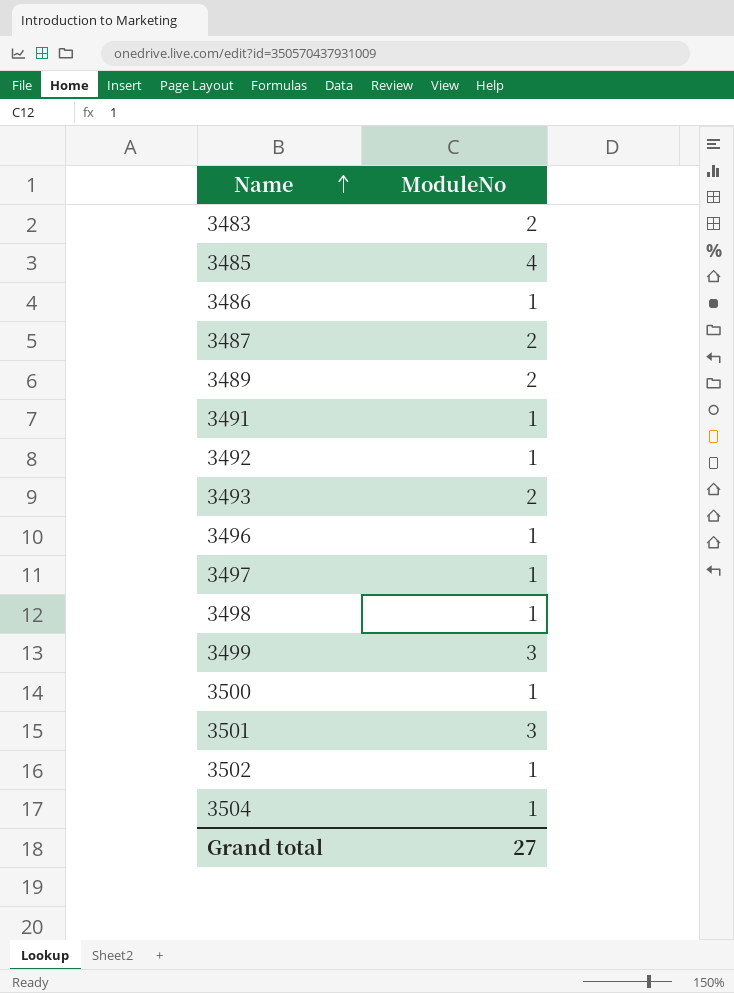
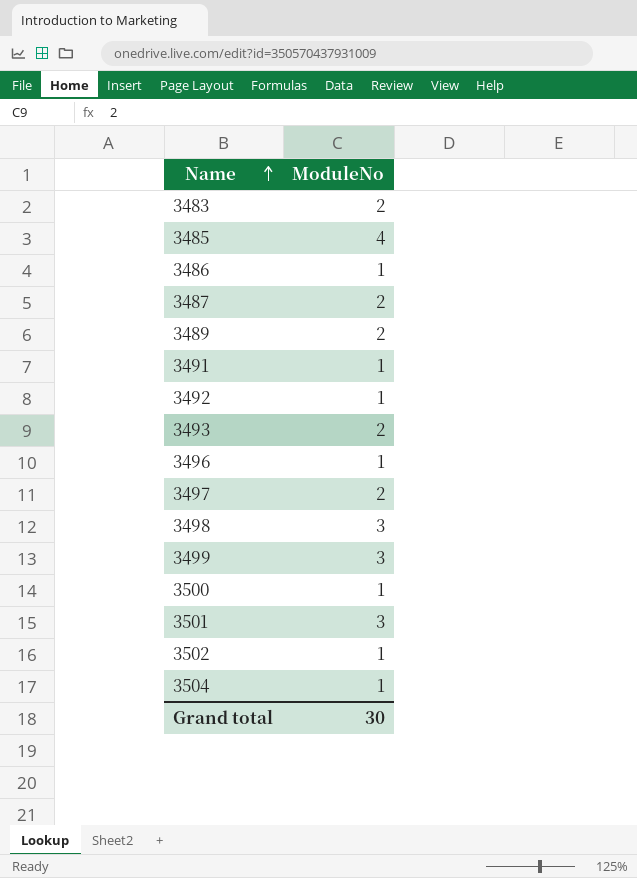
3497 | ModuleNo: 1 -> 2
3498 | ModuleNo: 1 -> 3
Grand total | ModuleNo: 27 -> 30

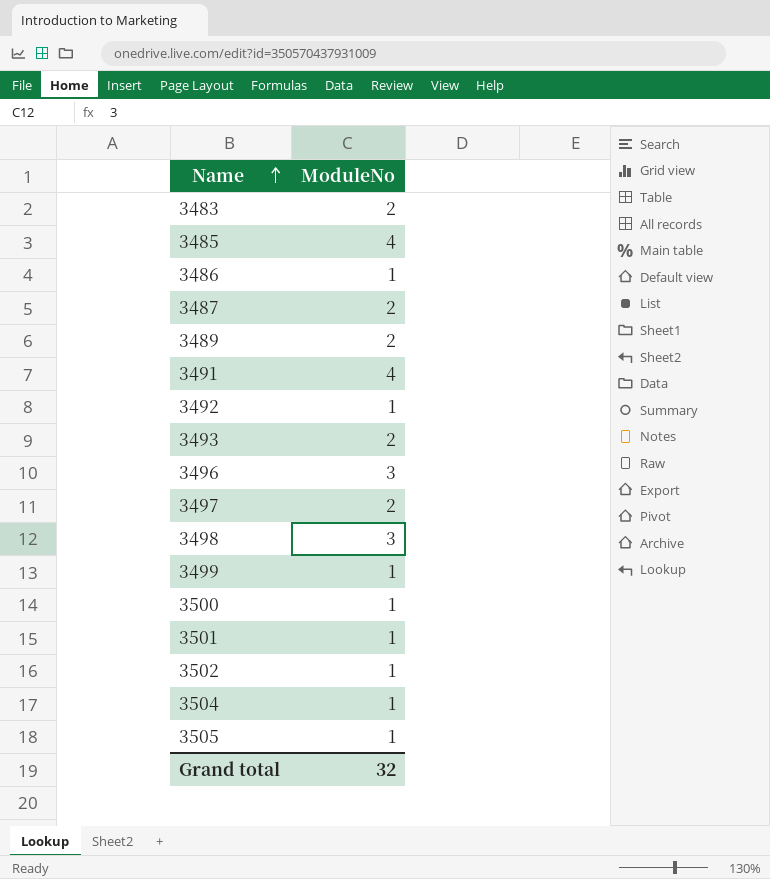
3491 | ModuleNo: 1 -> 4
3496 | ModuleNo: 1 -> 3
3499 | ModuleNo: 3 -> 1
3501 | ModuleNo: 3 -> 1
row 3505: none -> 1
Grand total | ModuleNo: 30 -> 32

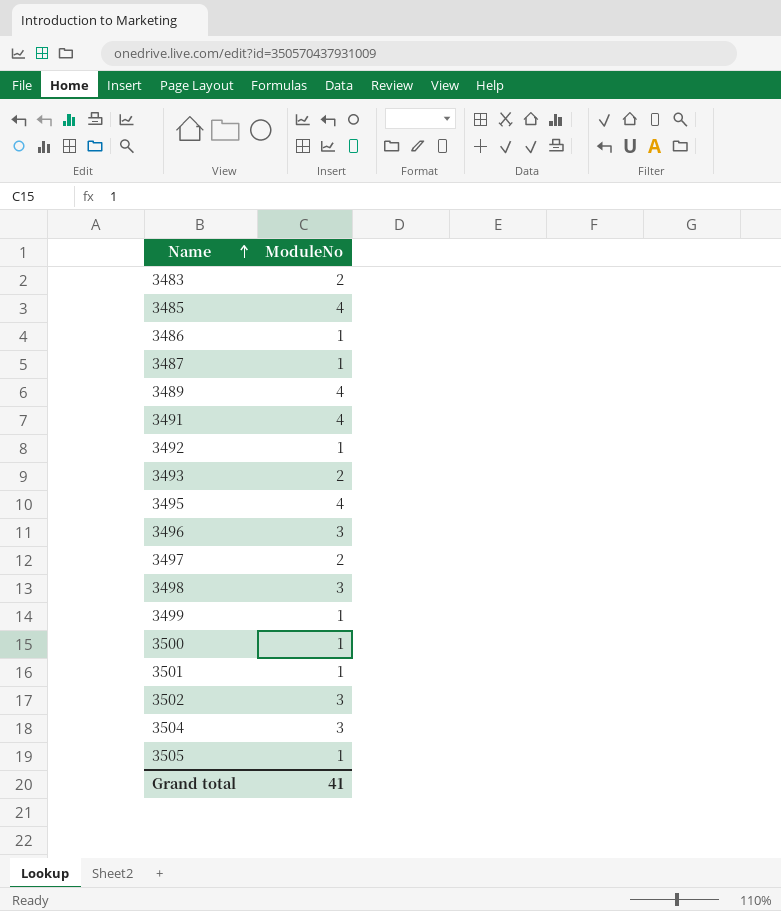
3487 | ModuleNo: 2 -> 1
3489 | ModuleNo: 2 -> 4
row 3495: none -> 4
3502 | ModuleNo: 1 -> 3
3504 | ModuleNo: 1 -> 3
Grand total | ModuleNo: 32 -> 41

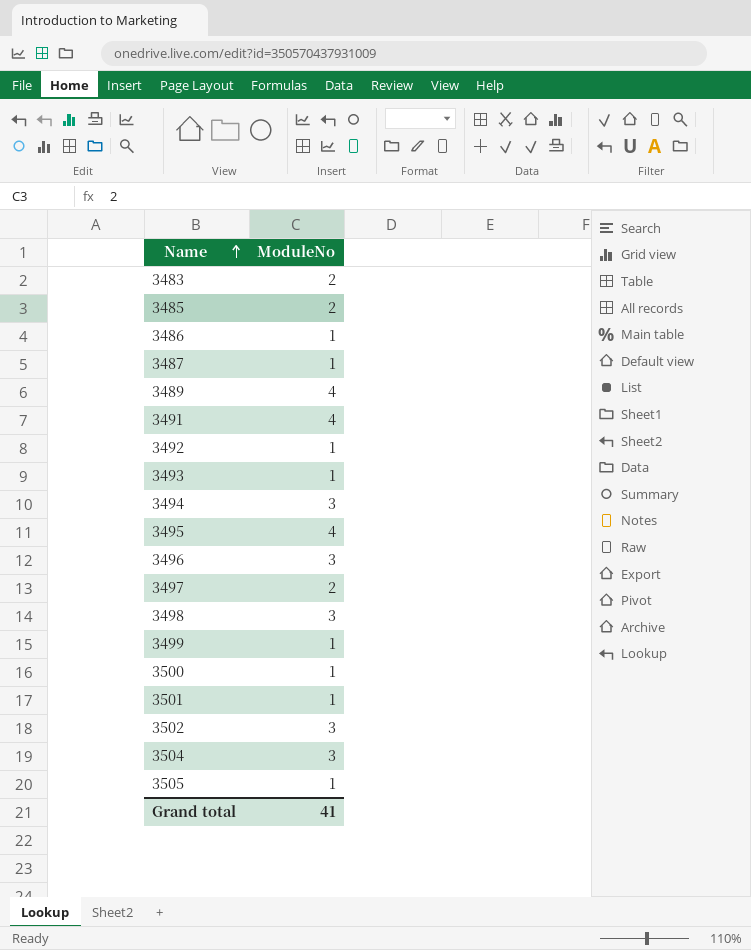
3485 | ModuleNo: 4 -> 2
3493 | ModuleNo: 2 -> 1
row 3494: none -> 3

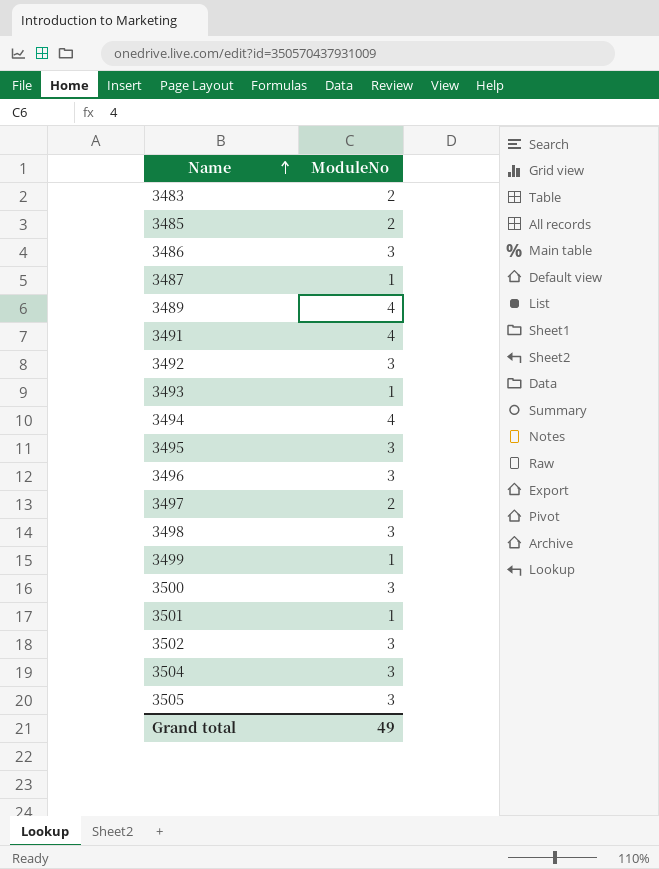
3486 | ModuleNo: 1 -> 3
3492 | ModuleNo: 1 -> 3
3494 | ModuleNo: 3 -> 4
3495 | ModuleNo: 4 -> 3
3500 | ModuleNo: 1 -> 3
3505 | ModuleNo: 1 -> 3
Grand total | ModuleNo: 41 -> 49

